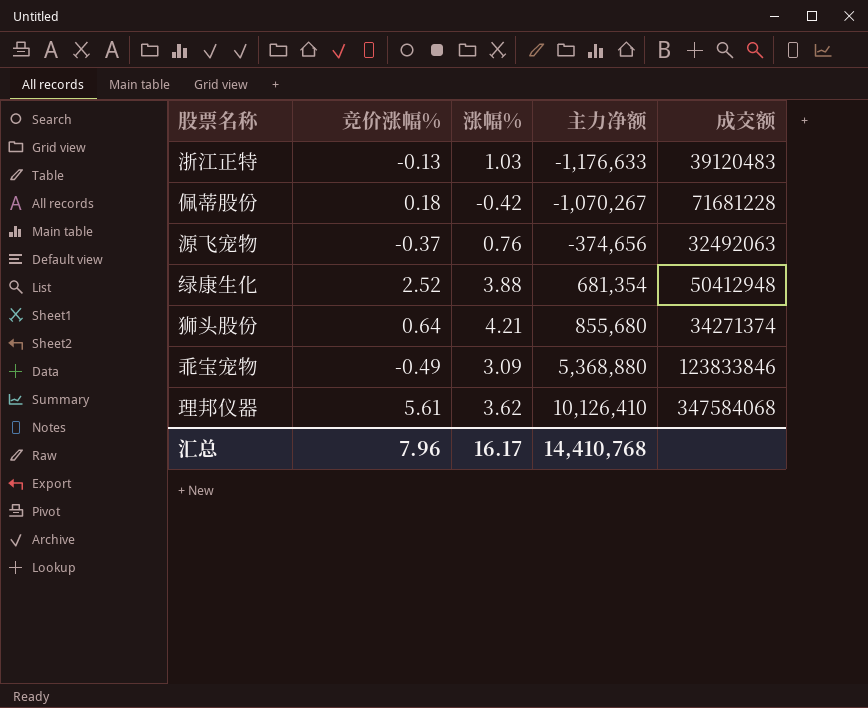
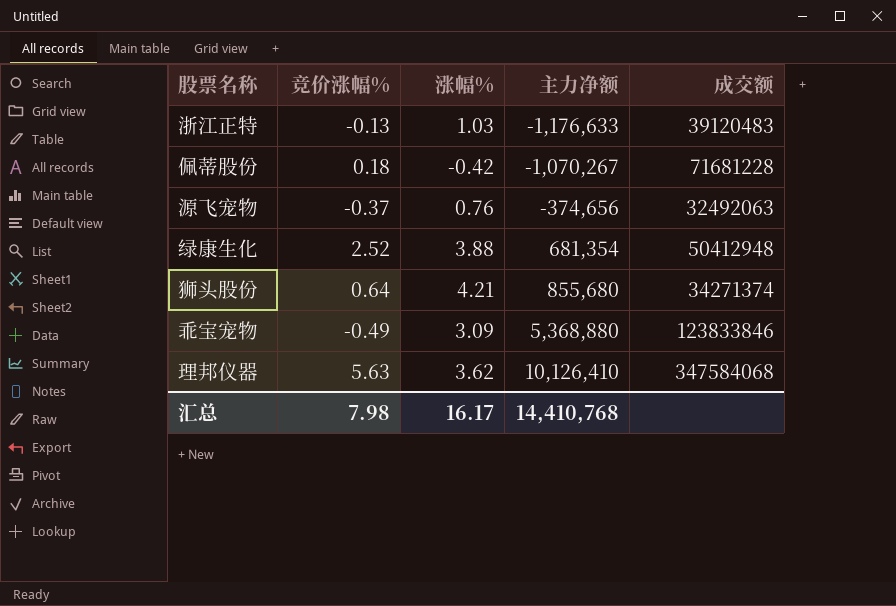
理邦仪器 | 竞价涨幅%: 5.61 -> 5.63
汇总 | 竞价涨幅%: 7.96 -> 7.98

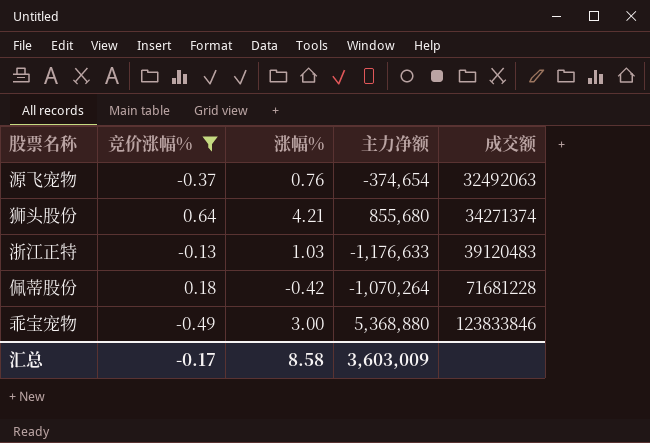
filter: none -> 竞价涨幅% <= 0.64
row order: 主力净额 ascending -> 成交额 ascending
源飞宠物 | 主力净额: -374,656 -> -374,654
佩蒂股份 | 主力净额: -1,070,267 -> -1,070,264
乖宝宠物 | 涨幅%: 3.09 -> 3.00
汇总 | 竞价涨幅%: 7.98 -> -0.17
汇总 | 涨幅%: 16.17 -> 8.58
汇总 | 主力净额: 14,410,768 -> 3,603,009

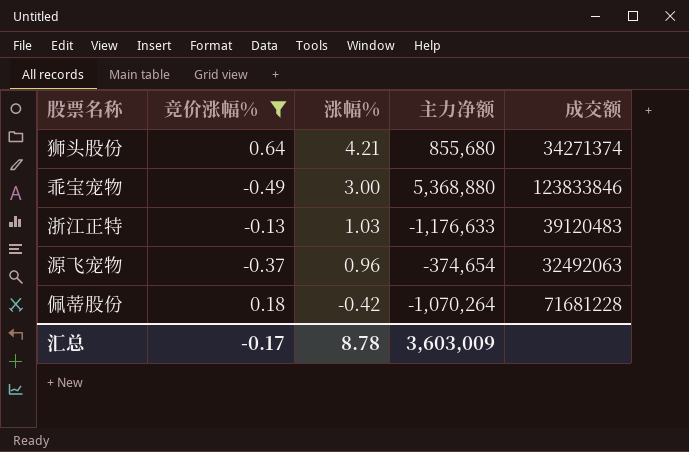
row order: 成交额 ascending -> 涨幅% descending
源飞宠物 | 涨幅%: 0.76 -> 0.96
汇总 | 涨幅%: 8.58 -> 8.78

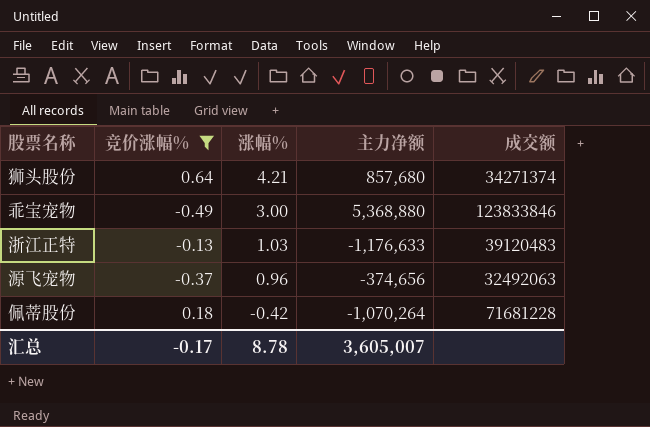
狮头股份 | 主力净额: 855,680 -> 857,680
源飞宠物 | 主力净额: -374,654 -> -374,656
汇总 | 主力净额: 3,603,009 -> 3,605,007

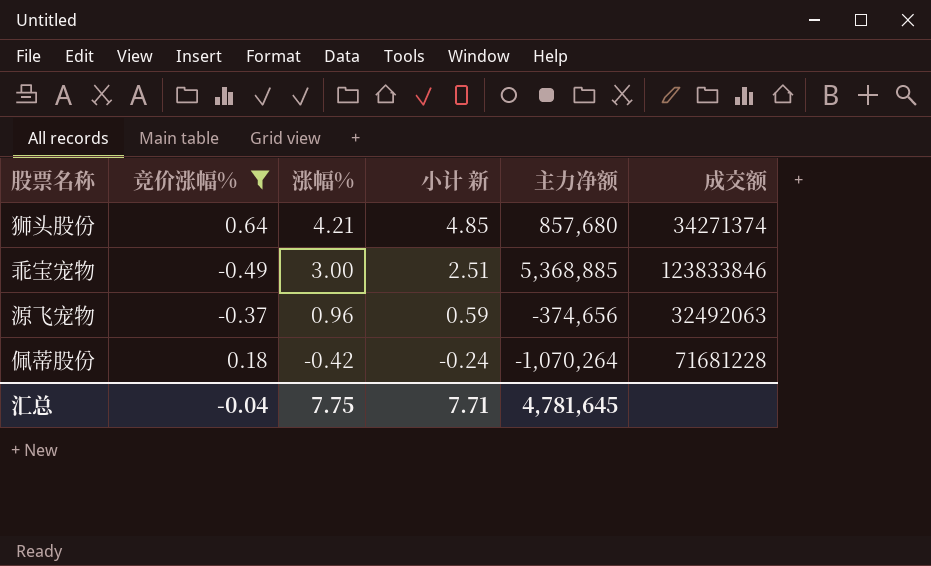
column 小计 新 | formula: none -> [竞价涨幅%] + [涨幅%]
row 浙江正特: -0.13 | 1.03 | -1,176,633 | 39120483 -> none
乖宝宠物 | 主力净额: 5,368,880 -> 5,368,885
汇总 | 竞价涨幅%: -0.17 -> -0.04
汇总 | 涨幅%: 8.78 -> 7.75
汇总 | 主力净额: 3,605,007 -> 4,781,645

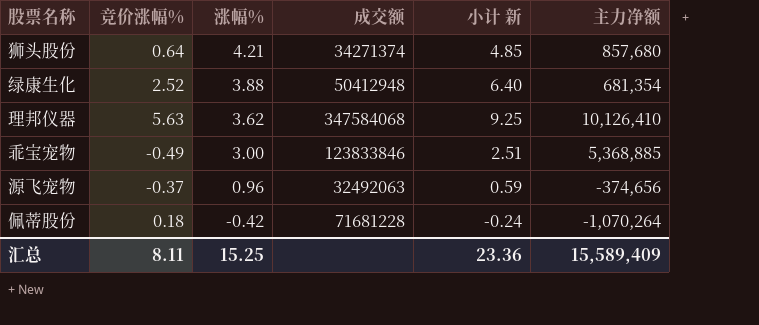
filter: 竞价涨幅% <= 0.64 -> none
column 成交额 | position: 6 -> 4
汇总 | 竞价涨幅%: -0.04 -> 8.11
汇总 | 涨幅%: 7.75 -> 15.25
汇总 | 小计 新: 7.71 -> 23.36
汇总 | 主力净额: 4,781,645 -> 15,589,409

